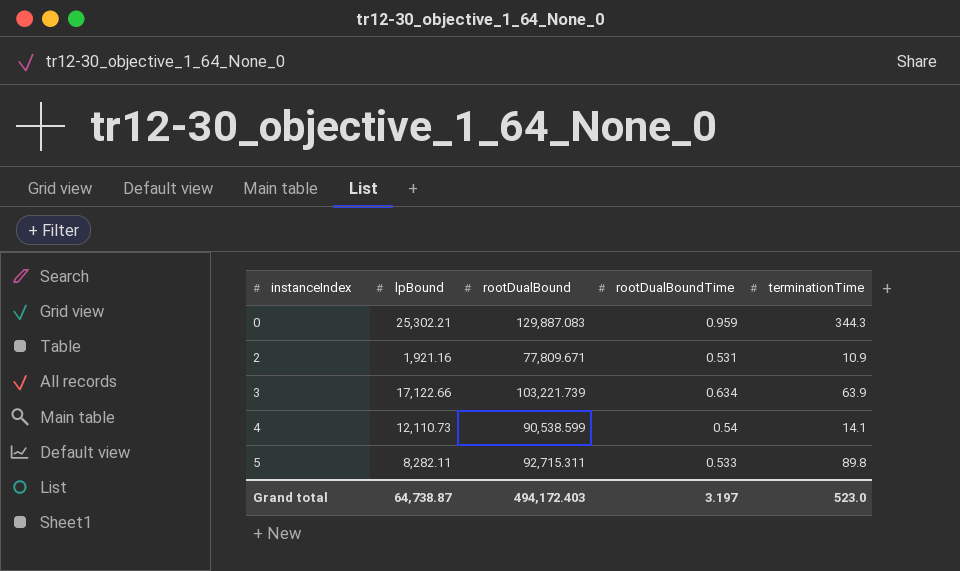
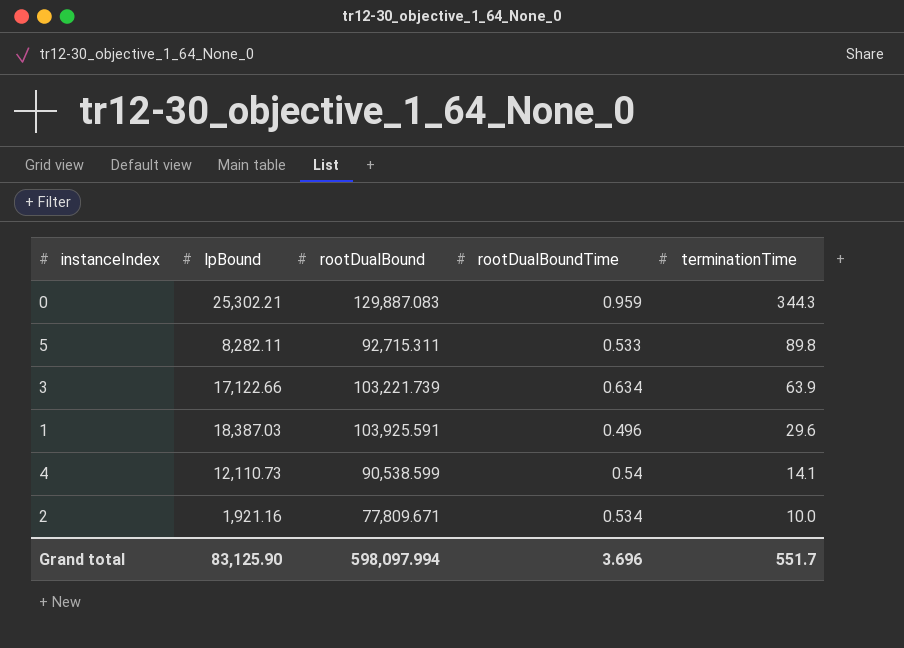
row order: instanceIndex ascending -> terminationTime descending
row 1: none -> 18,387.03 | 103,925.591 | 0.496 | 29.6
2 | rootDualBoundTime: 0.531 -> 0.534
2 | terminationTime: 10.9 -> 10.0
Grand total | lpBound: 64,738.87 -> 83,125.90
Grand total | rootDualBound: 494,172.403 -> 598,097.994
Grand total | rootDualBoundTime: 3.197 -> 3.696
Grand total | terminationTime: 523.0 -> 551.7

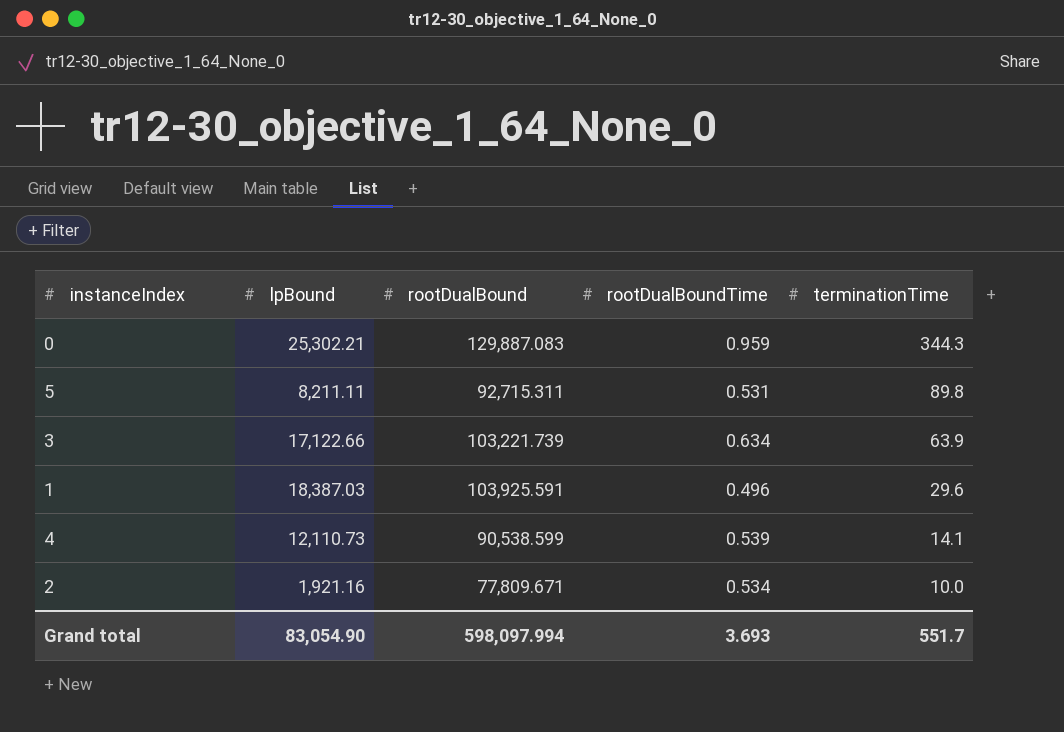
5 | lpBound: 8,282.11 -> 8,211.11
5 | rootDualBoundTime: 0.533 -> 0.531
4 | rootDualBoundTime: 0.54 -> 0.539
Grand total | lpBound: 83,125.90 -> 83,054.90
Grand total | rootDualBoundTime: 3.696 -> 3.693

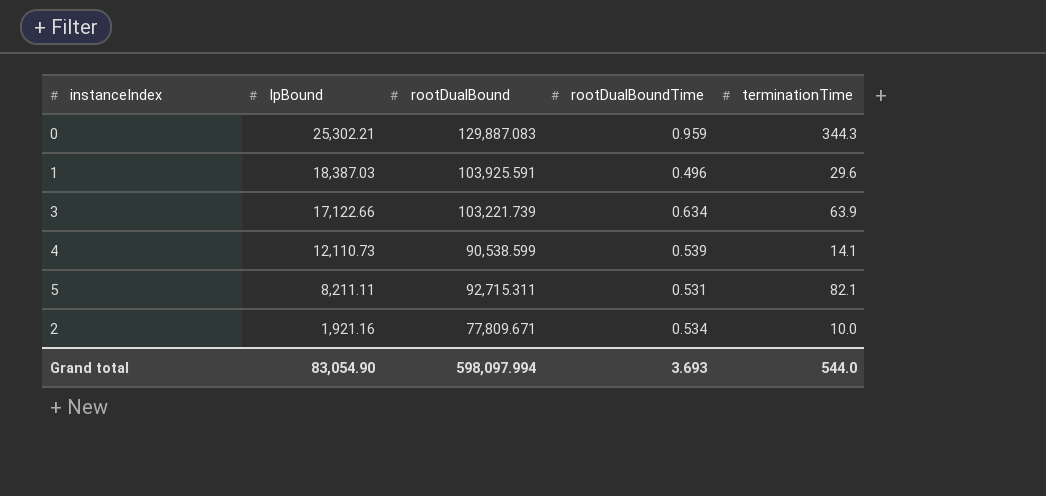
row order: terminationTime descending -> lpBound descending
5 | terminationTime: 89.8 -> 82.1
Grand total | terminationTime: 551.7 -> 544.0

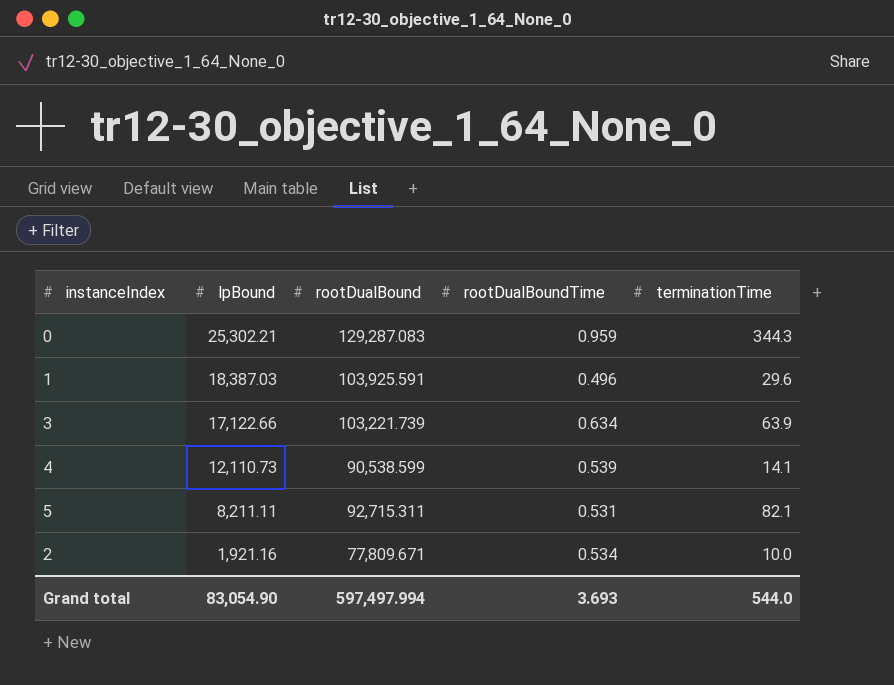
0 | rootDualBound: 129,887.083 -> 129,287.083
Grand total | rootDualBound: 598,097.994 -> 597,497.994

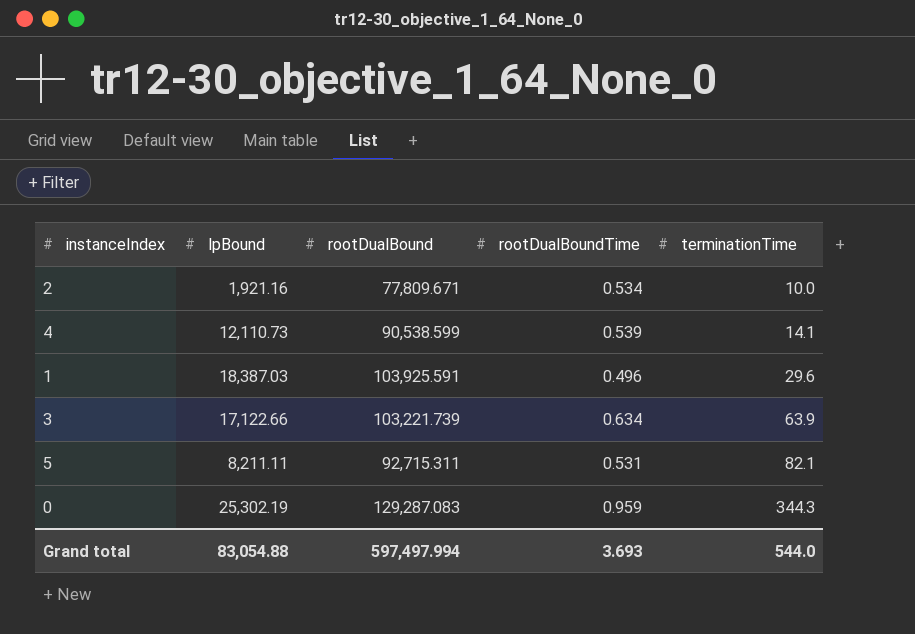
row order: lpBound descending -> terminationTime ascending
0 | lpBound: 25,302.21 -> 25,302.19
Grand total | lpBound: 83,054.90 -> 83,054.88

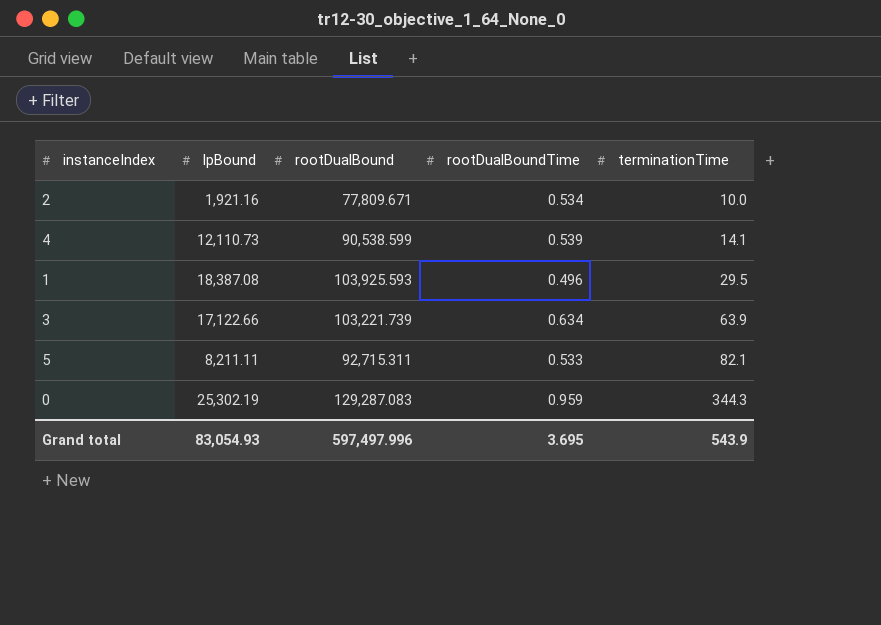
1 | lpBound: 18,387.03 -> 18,387.08
1 | rootDualBound: 103,925.591 -> 103,925.593
1 | terminationTime: 29.6 -> 29.5
5 | rootDualBoundTime: 0.531 -> 0.533
Grand total | lpBound: 83,054.88 -> 83,054.93
Grand total | rootDualBound: 597,497.994 -> 597,497.996
Grand total | rootDualBoundTime: 3.693 -> 3.695
Grand total | terminationTime: 544.0 -> 543.9

